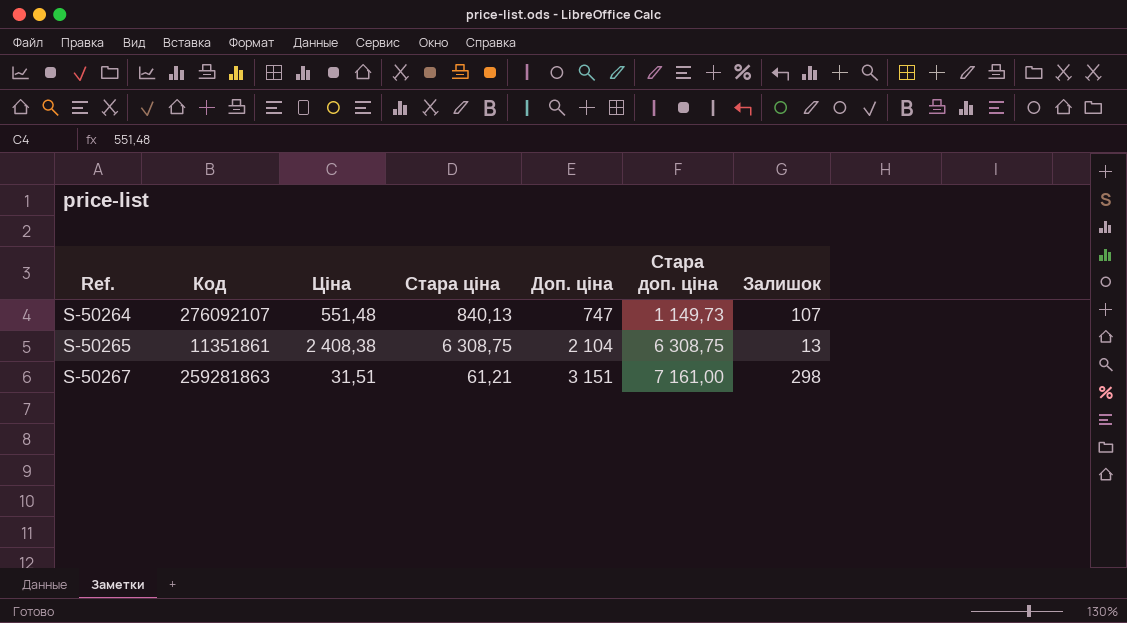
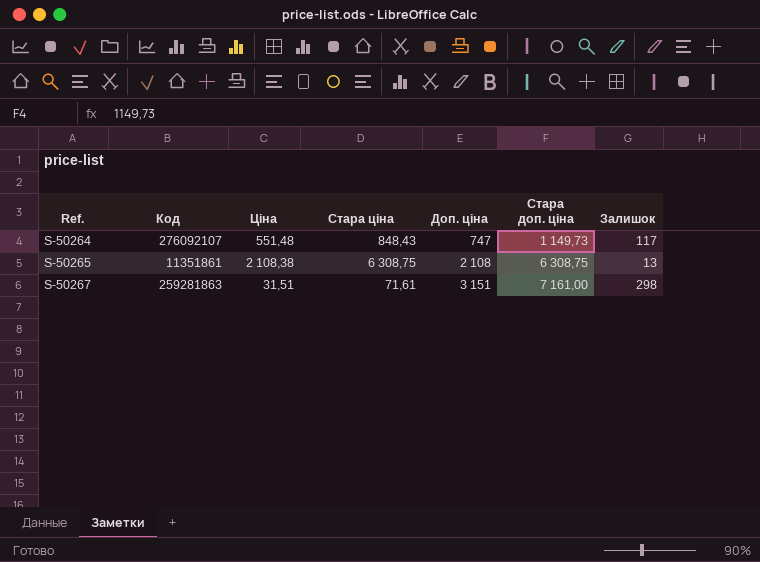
S-50264 | Стара ціна: 840,13 -> 848,43
S-50264 | Залишок: 107 -> 117
S-50265 | Ціна: 2 408,38 -> 2 108,38
S-50265 | Доп. ціна: 2 104 -> 2 108
S-50267 | Стара ціна: 61,21 -> 71,61

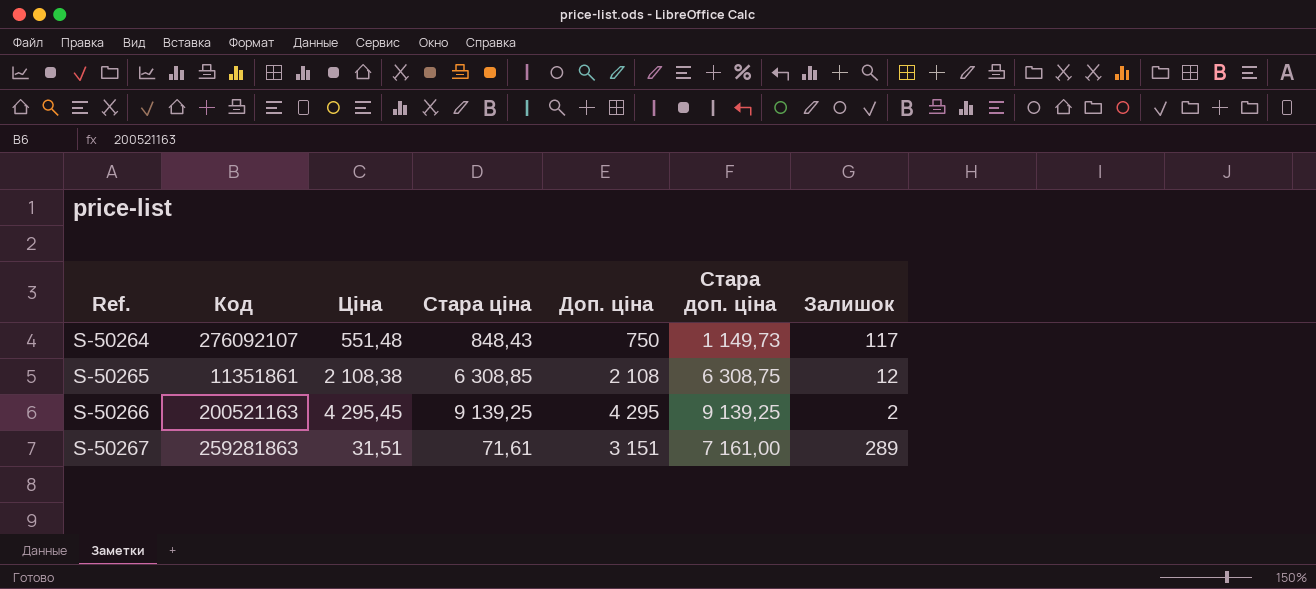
S-50264 | Доп. ціна: 747 -> 750
S-50265 | Стара ціна: 6 308,75 -> 6 308,85
S-50265 | Залишок: 13 -> 12
row S-50266: none -> 200521163 | 4 295,45 | 9 139,25 | 4 295 | 9 139,25 | 2
S-50267 | Залишок: 298 -> 289

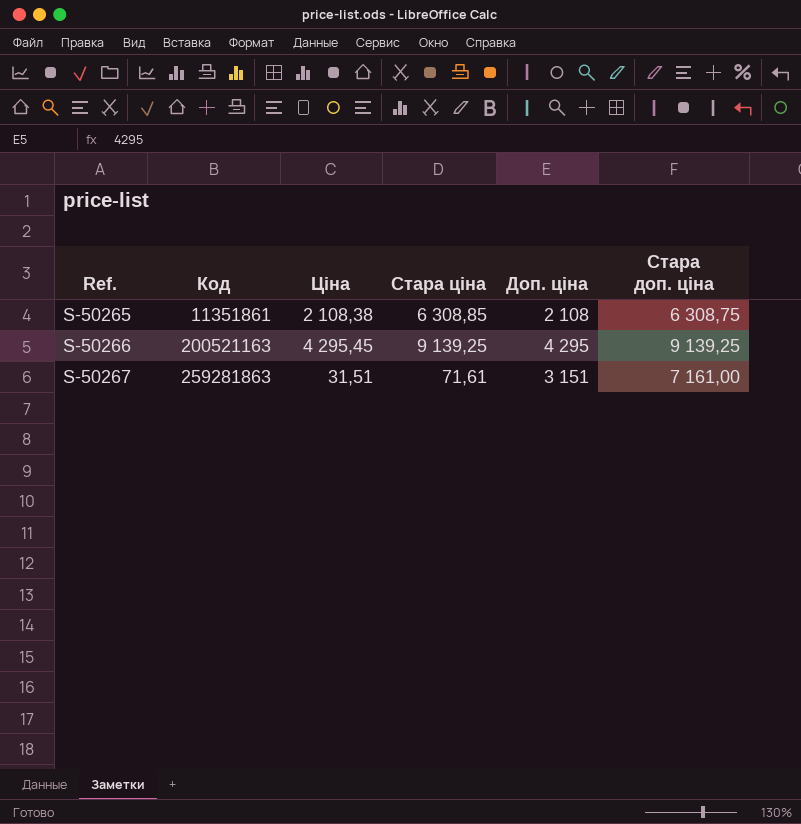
column Залишок | position: 7 -> none
row S-50264: 276092107 | 551,48 | 848,43 | 750 | 1 149,73 | 117 -> none

